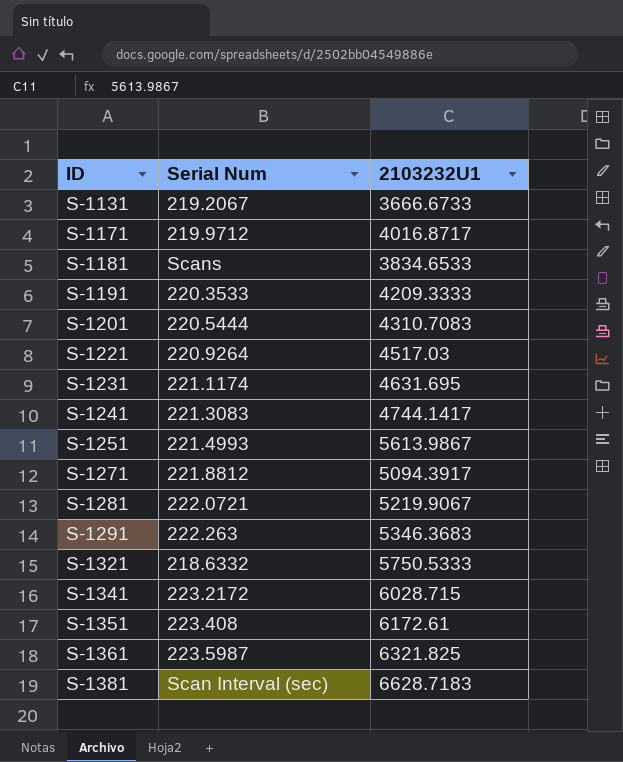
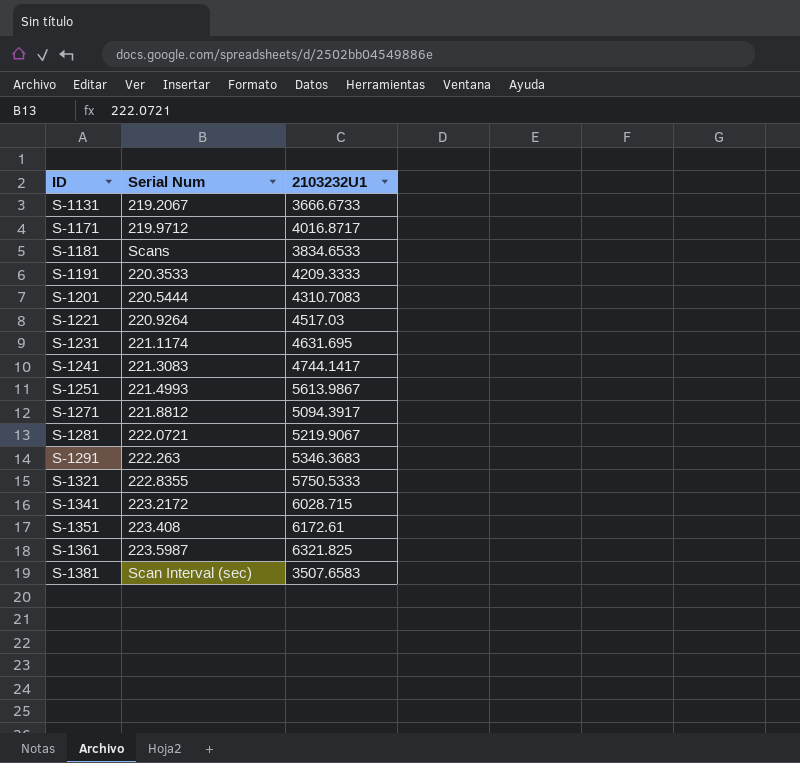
S-1321 | Serial Num: 218.6332 -> 222.8355
S-1381 | 2103232U1: 6628.7183 -> 3507.6583

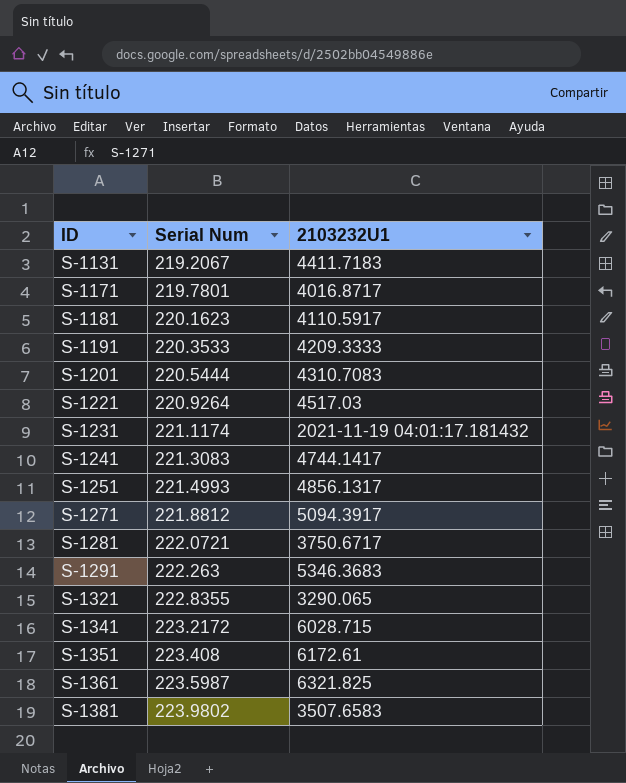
S-1131 | 2103232U1: 3666.6733 -> 4411.7183
S-1171 | Serial Num: 219.9712 -> 219.7801
S-1181 | Serial Num: Scans -> 220.1623
S-1181 | 2103232U1: 3834.6533 -> 4110.5917
S-1231 | 2103232U1: 4631.695 -> 2021-11-19 04:01:17.181432
S-1251 | 2103232U1: 5613.9867 -> 4856.1317
S-1281 | 2103232U1: 5219.9067 -> 3750.6717
S-1321 | 2103232U1: 5750.5333 -> 3290.065
S-1381 | Serial Num: Scan Interval (sec) -> 223.9802

